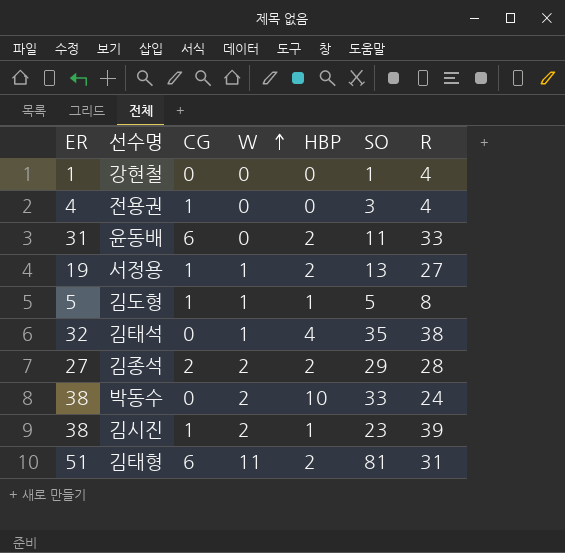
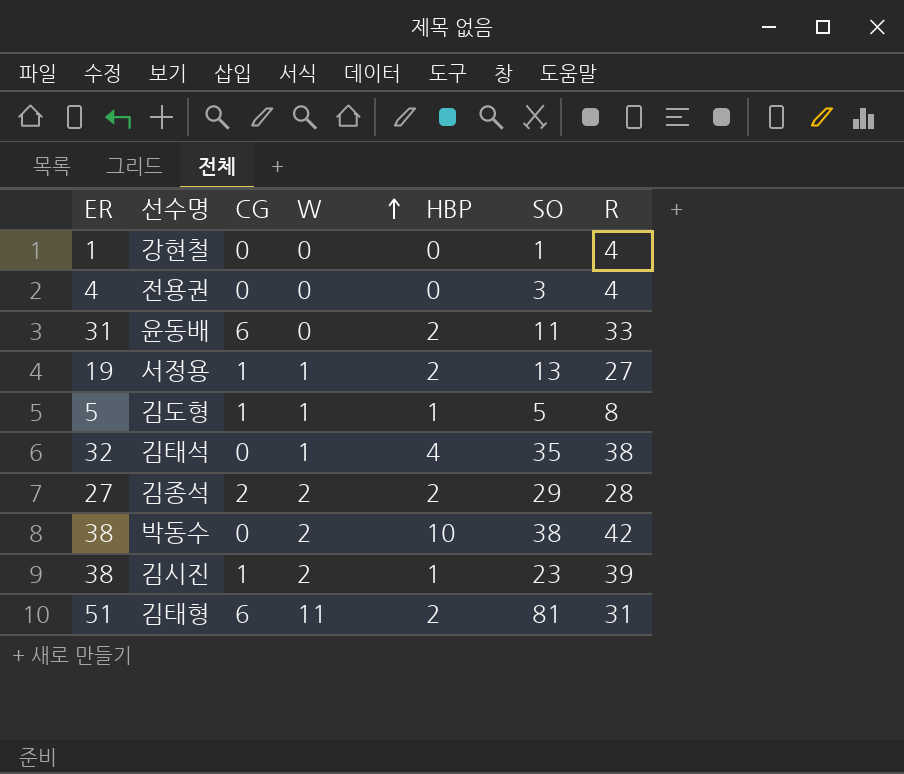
전용권 | CG: 1 -> 0
박동수 | SO: 33 -> 38
박동수 | R: 24 -> 42

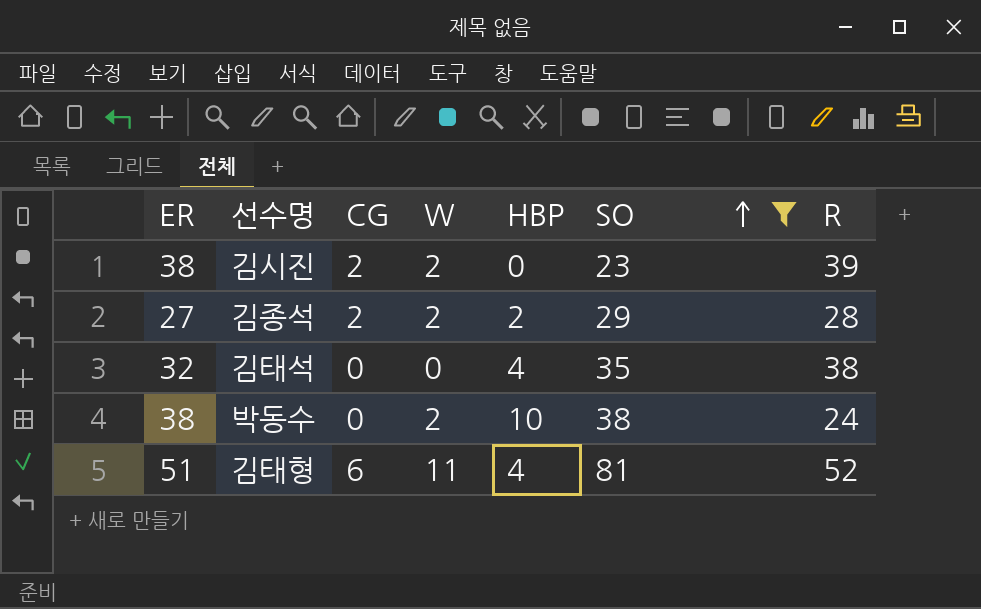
filter: none -> SO >= 23
row order: W ascending -> SO ascending
김시진 | CG: 1 -> 2
김시진 | HBP: 1 -> 0
김태석 | W: 1 -> 0
박동수 | R: 42 -> 24
김태형 | HBP: 2 -> 4
김태형 | R: 31 -> 52

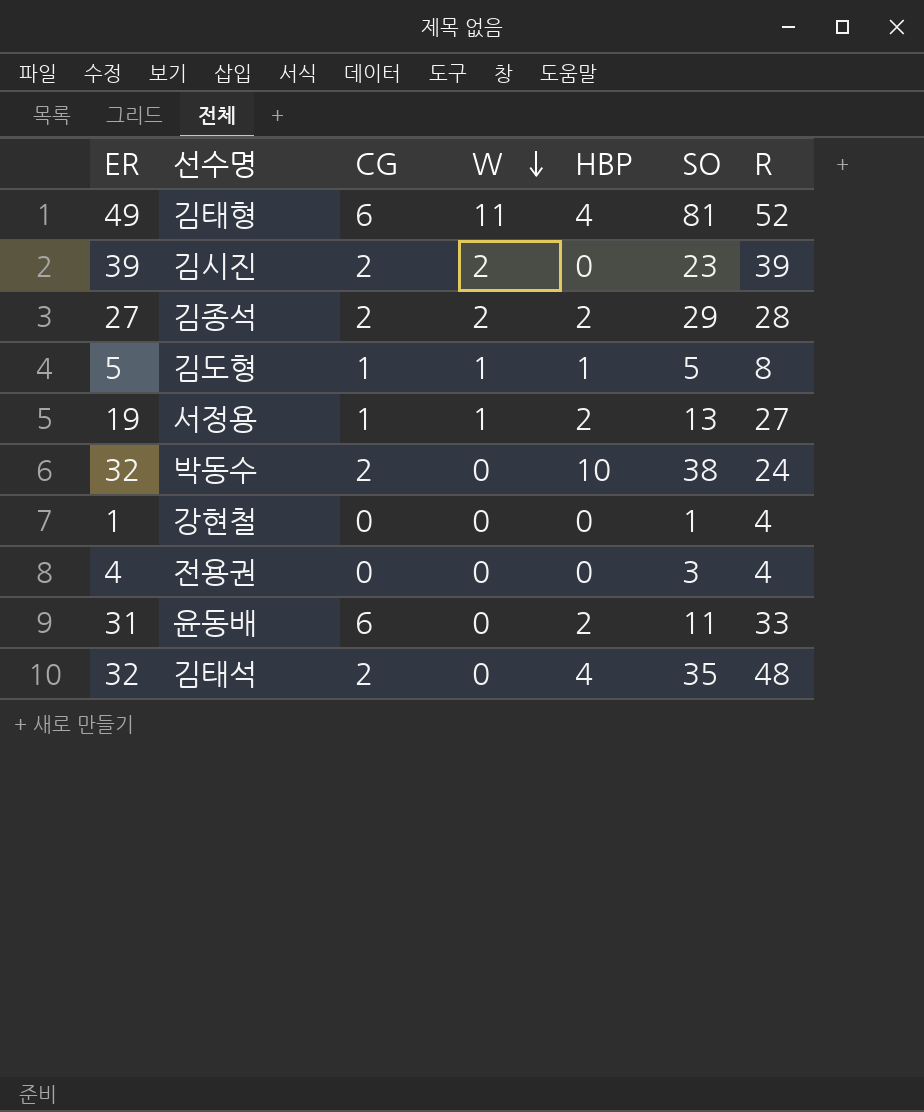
filter: SO >= 23 -> none
row order: SO ascending -> W descending
김태형 | ER: 51 -> 49
김시진 | ER: 38 -> 39
박동수 | ER: 38 -> 32
박동수 | CG: 0 -> 2
박동수 | W: 2 -> 0
김태석 | CG: 0 -> 2
김태석 | R: 38 -> 48

